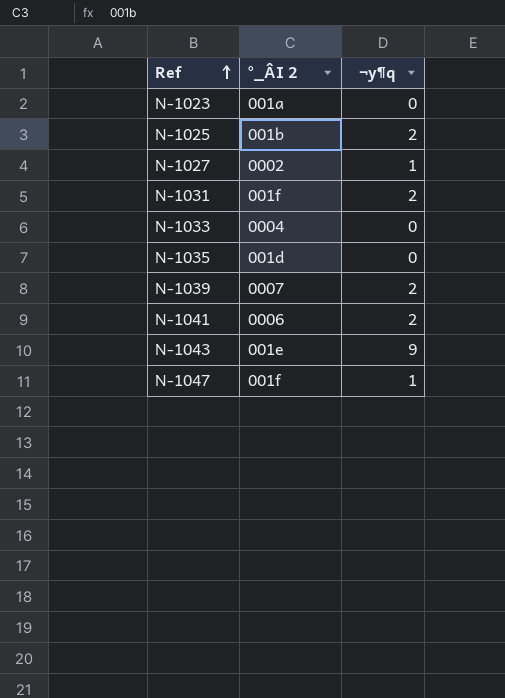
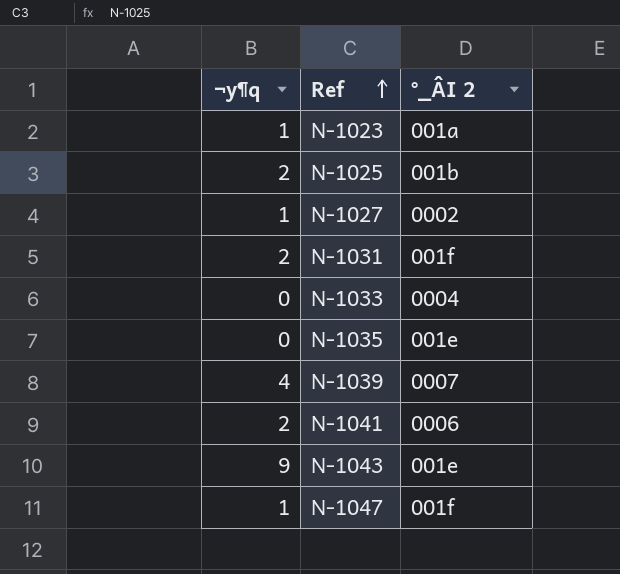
column ¬y¶q | position: 3 -> 1
N-1023 | ¬y¶q: 0 -> 1
N-1035 | °_ÂI 2: 001d -> 001e
N-1039 | ¬y¶q: 2 -> 4

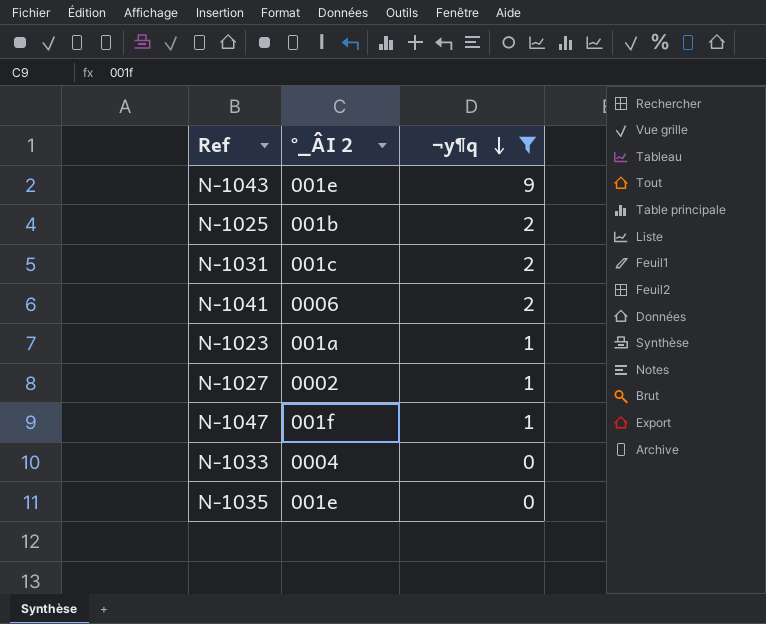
filter: none -> ¬y¶q != 4
row order: Ref ascending -> ¬y¶q descending
column ¬y¶q | position: 1 -> 3
N-1031 | °_ÂI 2: 001f -> 001c

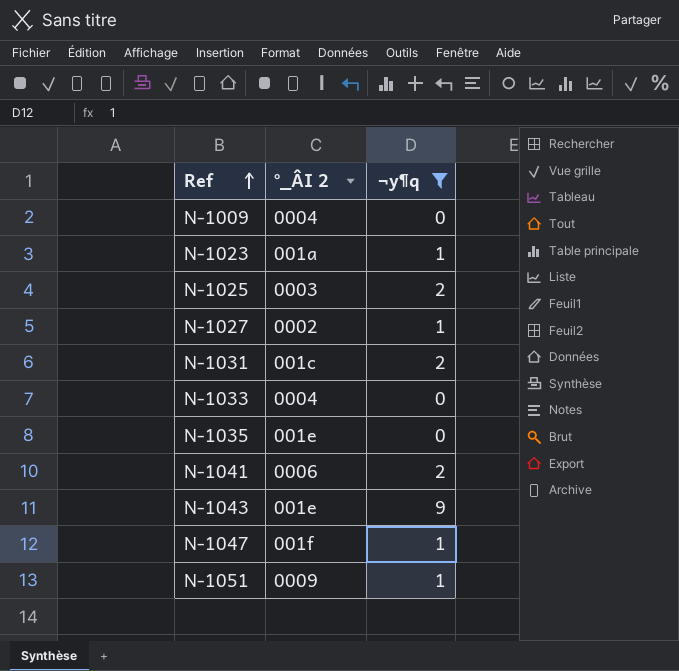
row order: ¬y¶q descending -> Ref ascending
row N-1009: none -> 0004 | 0
N-1025 | °_ÂI 2: 001b -> 0003
row N-1051: none -> 0009 | 1

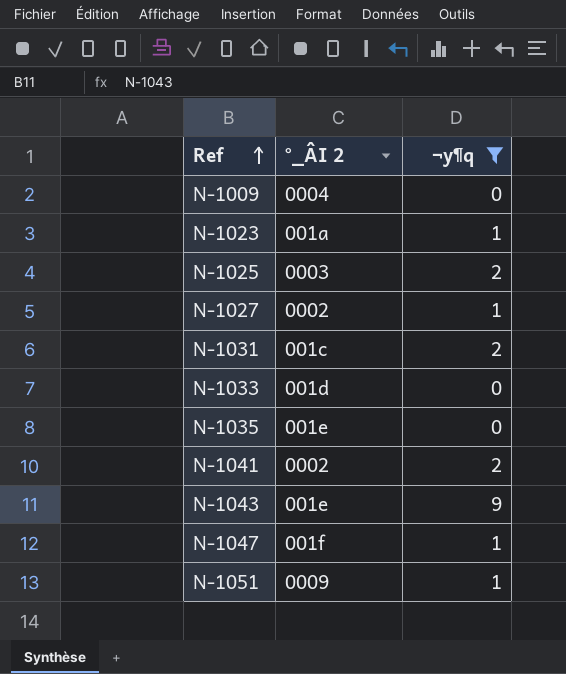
N-1033 | °_ÂI 2: 0004 -> 001d
N-1041 | °_ÂI 2: 0006 -> 0002

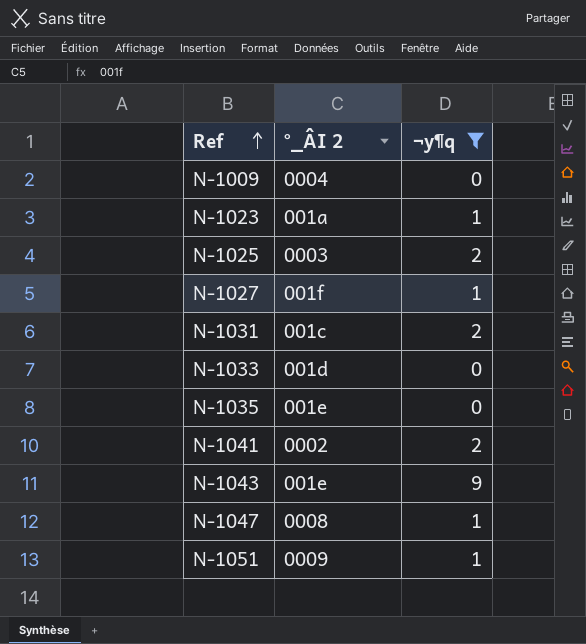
N-1027 | °_ÂI 2: 0002 -> 001f
N-1047 | °_ÂI 2: 001f -> 0008

